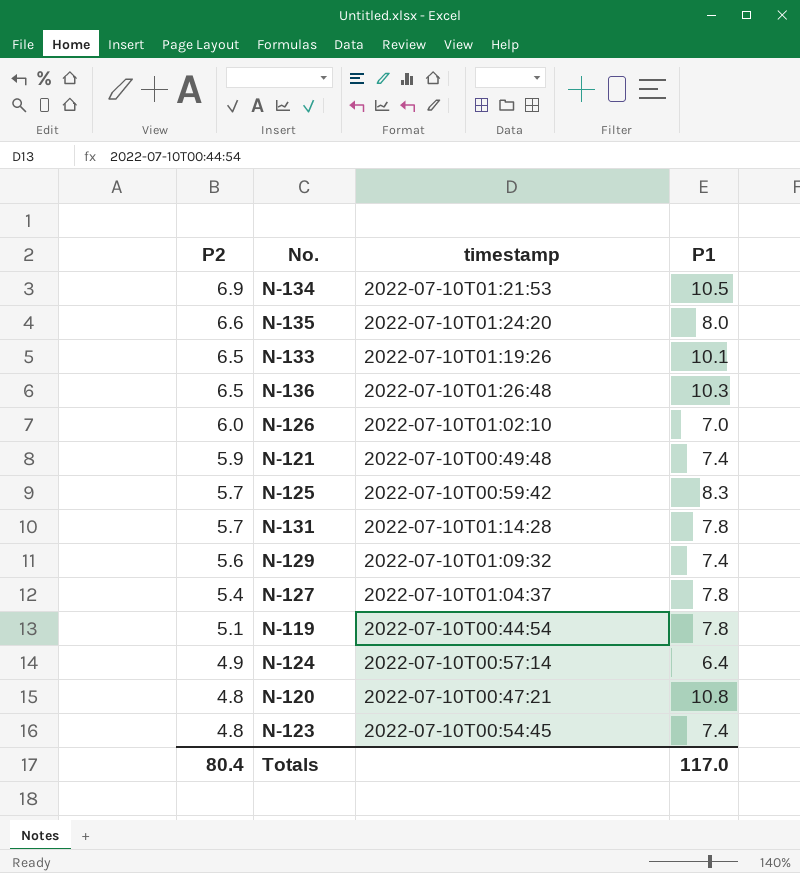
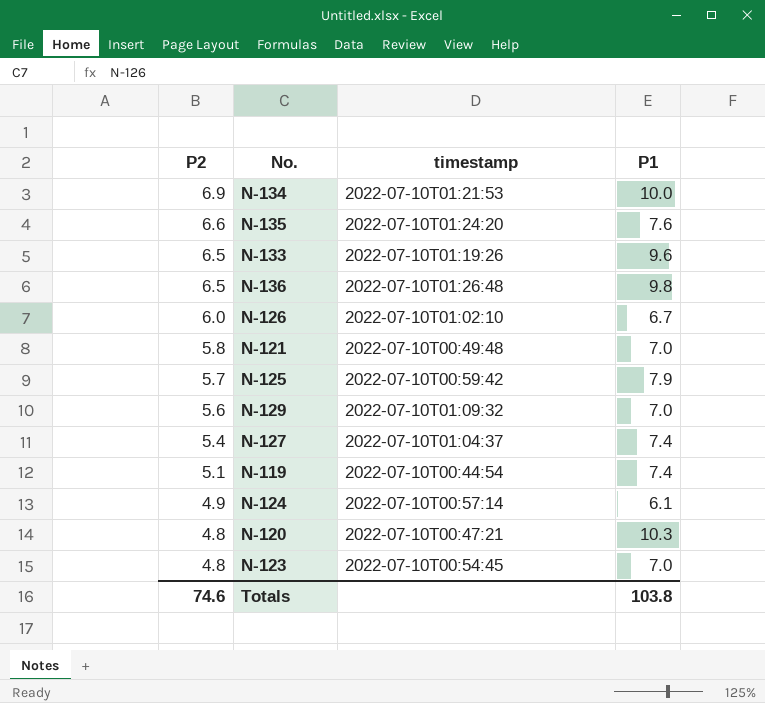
row N-131: 5.7 | 2022-07-10T01:14:28 | 7.8 -> none
N-134 | P1: 10.5 -> 10.0
N-135 | P1: 8.0 -> 7.6
N-133 | P1: 10.1 -> 9.6
N-136 | P1: 10.3 -> 9.8
N-126 | P1: 7.0 -> 6.7
N-121 | P2: 5.9 -> 5.8
N-121 | P1: 7.4 -> 7.0
N-125 | P1: 8.3 -> 7.9
N-129 | P1: 7.4 -> 7.0
N-127 | P1: 7.8 -> 7.4
N-119 | P1: 7.8 -> 7.4
N-124 | P1: 6.4 -> 6.1
N-120 | P1: 10.8 -> 10.3
N-123 | P1: 7.4 -> 7.0
Totals | P2: 80.4 -> 74.6
Totals | P1: 117.0 -> 103.8

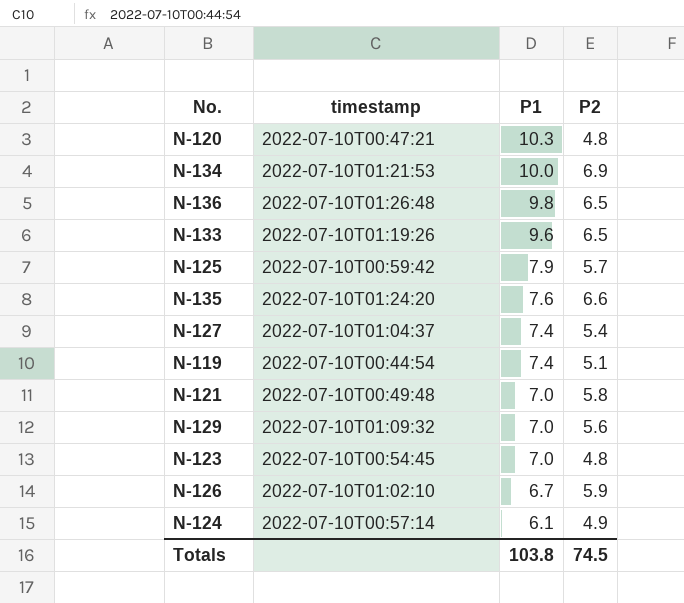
row order: P2 descending -> P1 descending
column P2 | position: 1 -> 4
N-126 | P2: 6.0 -> 5.9
Totals | P2: 74.6 -> 74.5

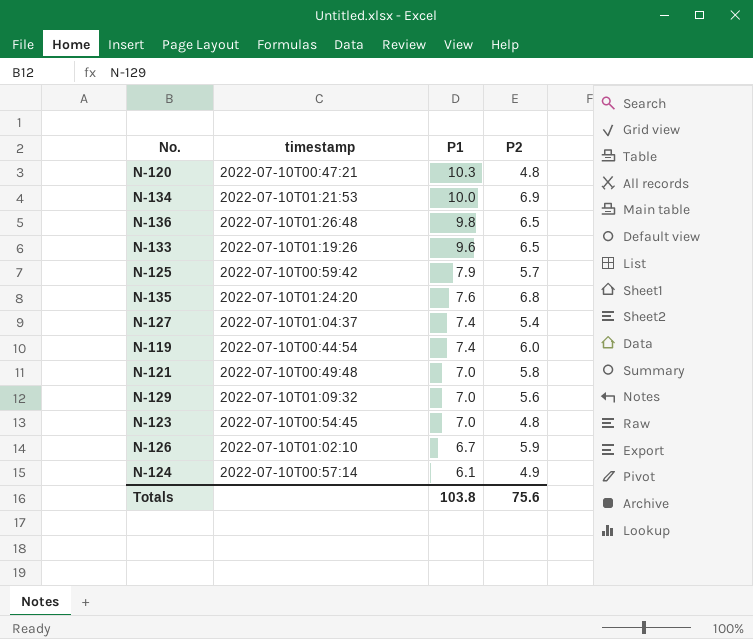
N-135 | P2: 6.6 -> 6.8
N-119 | P2: 5.1 -> 6.0
Totals | P2: 74.5 -> 75.6

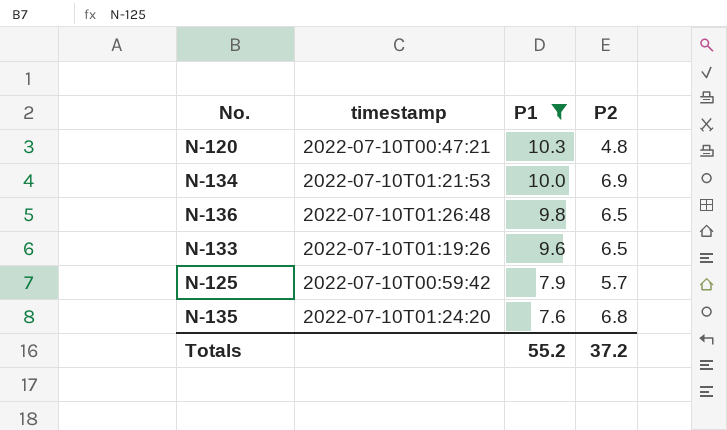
filter: none -> P1 >= 7.6
Totals | P1: 103.8 -> 55.2
Totals | P2: 75.6 -> 37.2

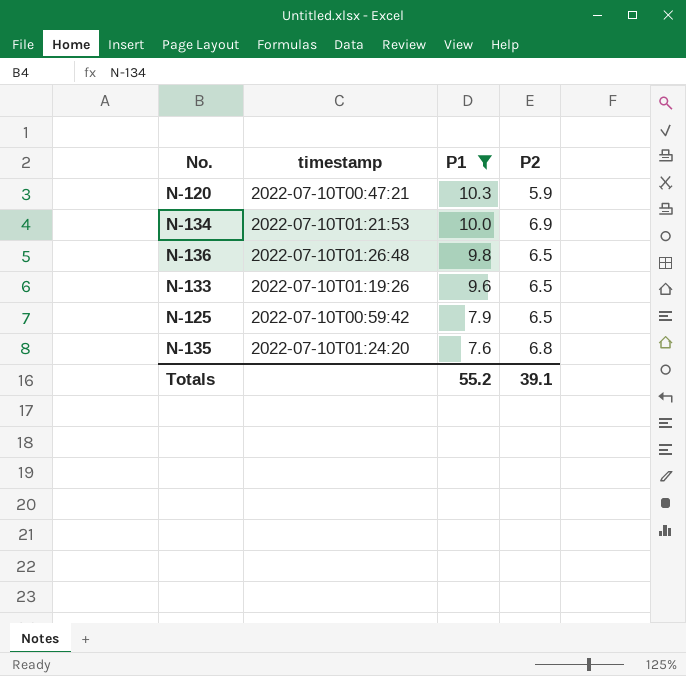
N-120 | P2: 4.8 -> 5.9
N-125 | P2: 5.7 -> 6.5
Totals | P2: 37.2 -> 39.1

